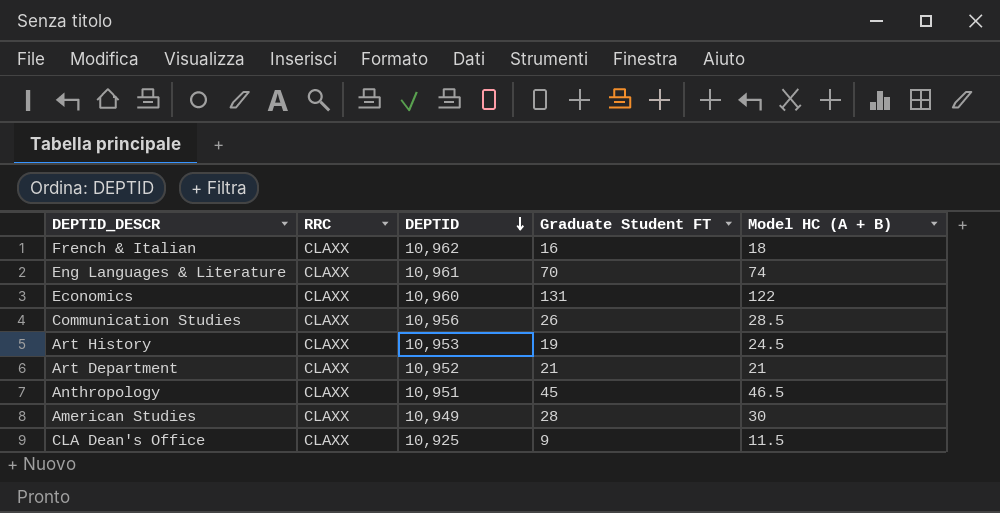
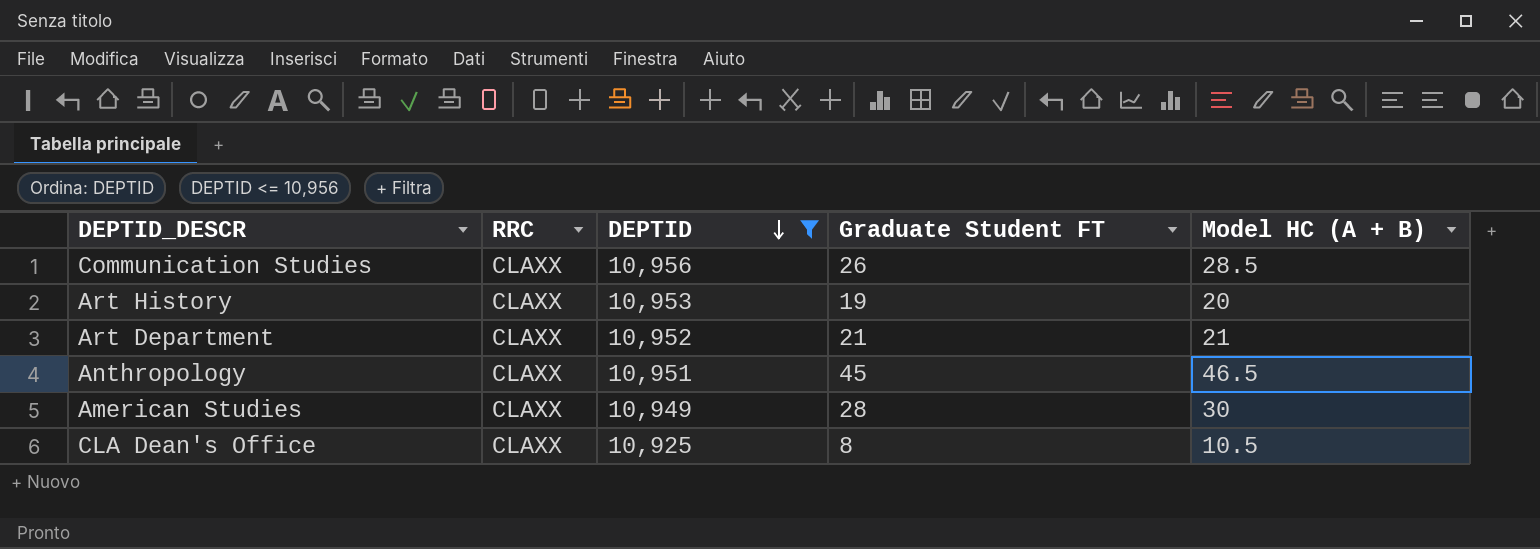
filter: none -> DEPTID <= 10,956
Art History | Model HC (A + B): 24.5 -> 20
CLA Dean's Office | Graduate Student FT: 9 -> 8
CLA Dean's Office | Model HC (A + B): 11.5 -> 10.5

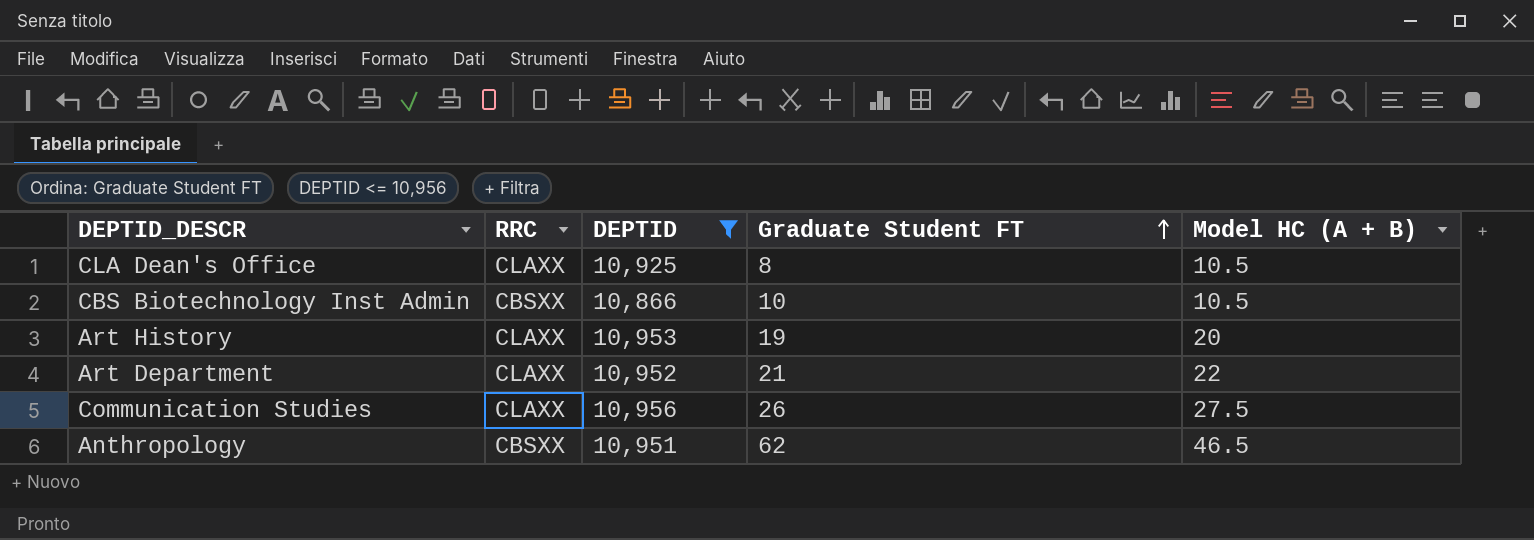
row order: DEPTID descending -> Graduate Student FT ascending
row American Studies: CLAXX | 10,949 | 28 | 30 -> none
row CBS Biotechnology Inst Admin: none -> CBSXX | 10,866 | 10 | 10.5
Art Department | Model HC (A + B): 21 -> 22
Communication Studies | Model HC (A + B): 28.5 -> 27.5
Anthropology | RRC: CLAXX -> CBSXX
Anthropology | Graduate Student FT: 45 -> 62

